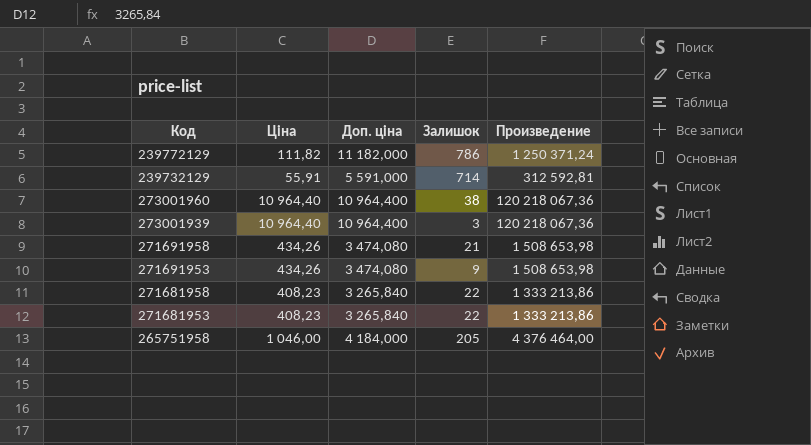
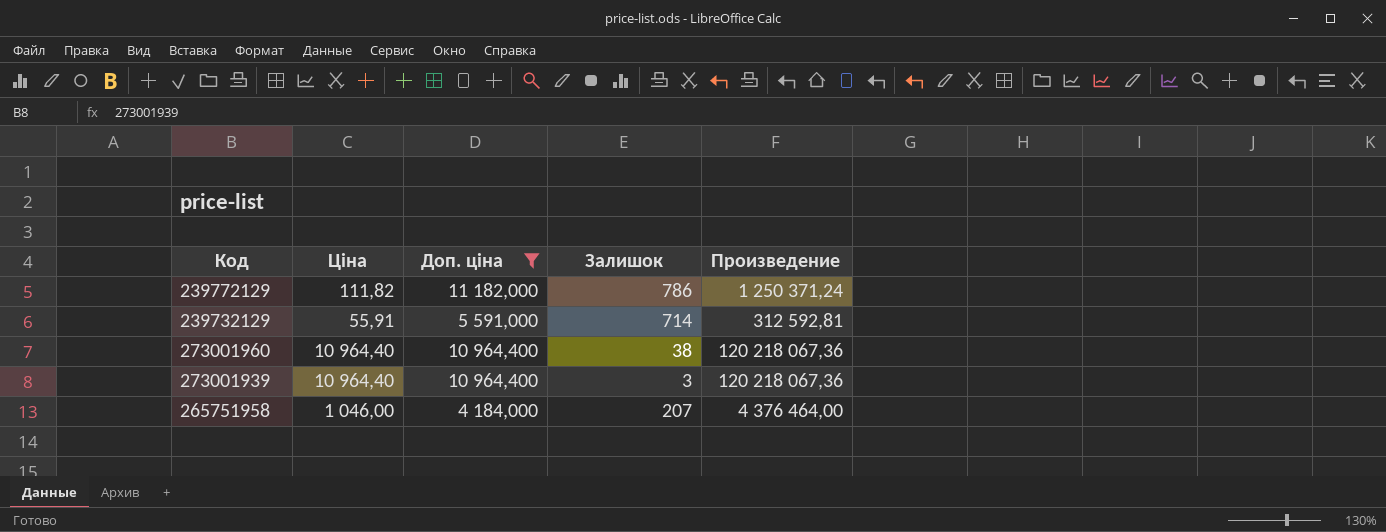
filter: none -> Доп. ціна >= 4 184,000
265751958 | Залишок: 205 -> 207

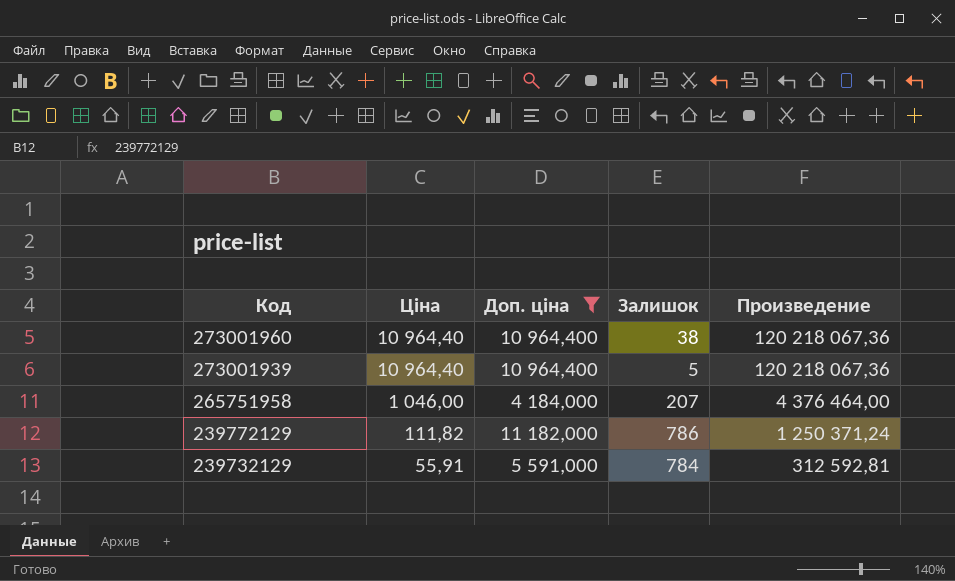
row order: none -> Код descending
273001939 | Залишок: 3 -> 5
239732129 | Залишок: 714 -> 784

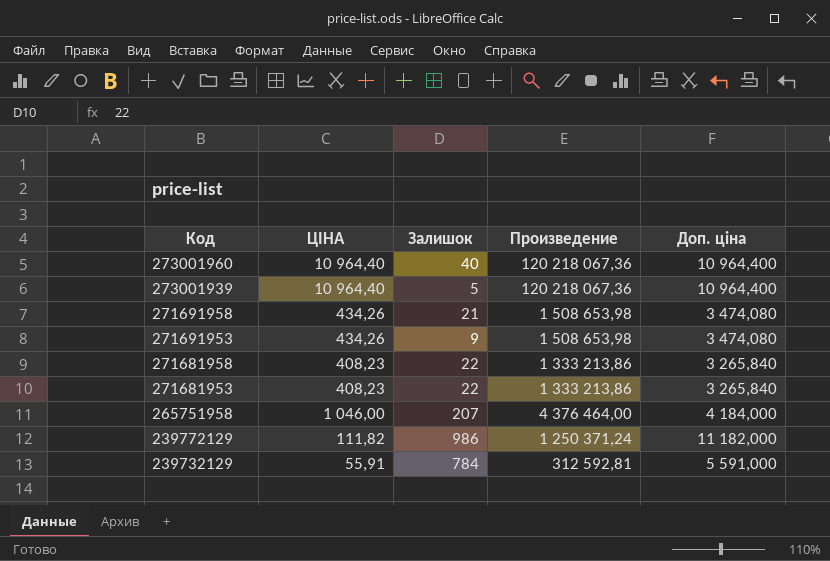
filter: Доп. ціна >= 4 184,000 -> none
column name: Ціна -> ЦІНА
column Доп. ціна | position: 3 -> 5
273001960 | Залишок: 38 -> 40
239772129 | Залишок: 786 -> 986

